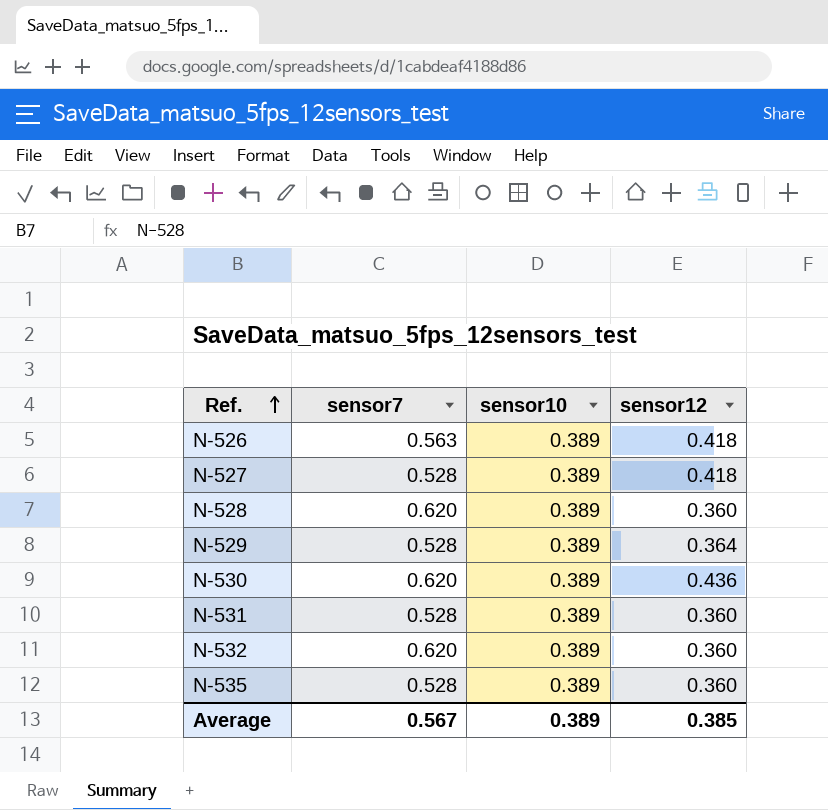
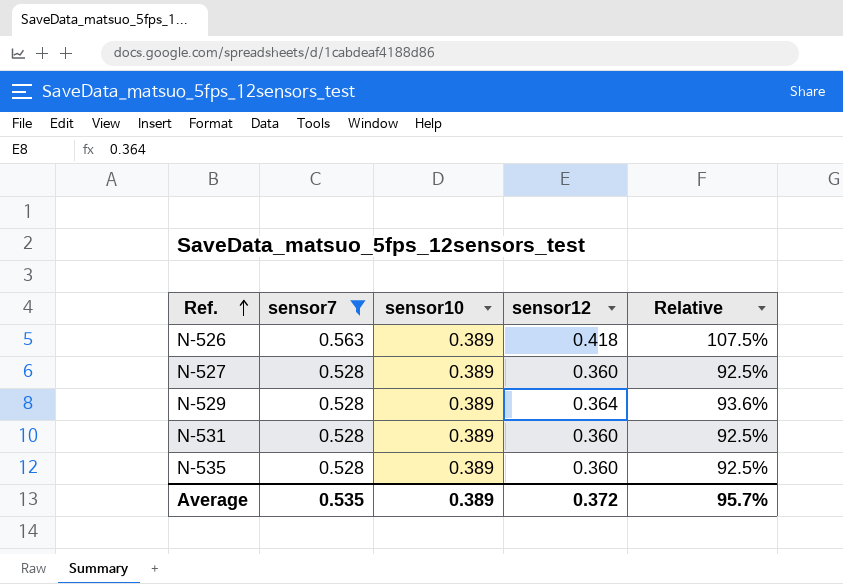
filter: none -> sensor7 != 0.620
column Relative | formula: none -> [sensor12] / [sensor10]
N-527 | sensor12: 0.418 -> 0.360
Average | sensor7: 0.567 -> 0.535
Average | sensor12: 0.385 -> 0.372

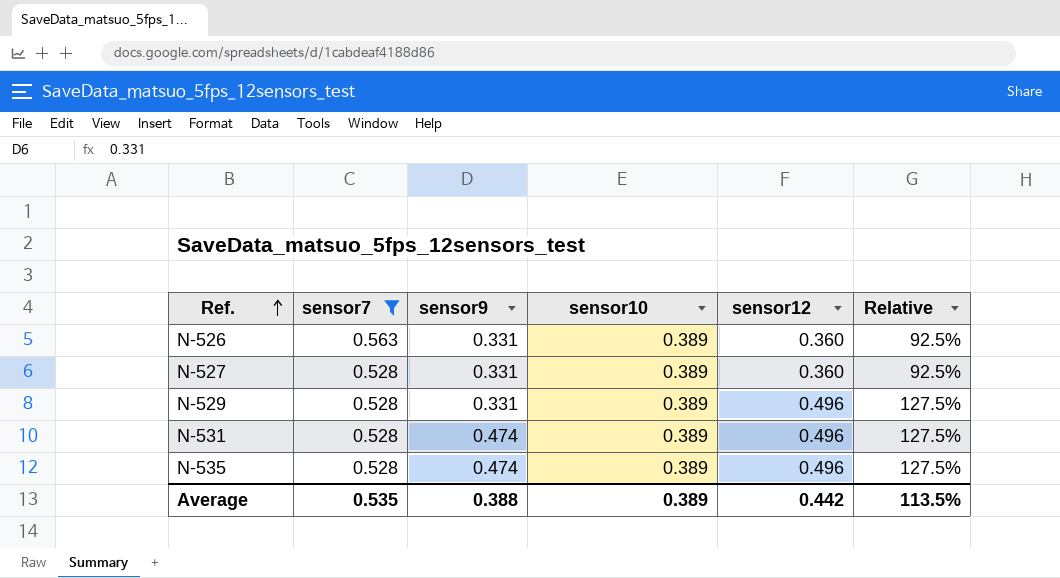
column sensor9 | position: none -> 3
N-526 | sensor12: 0.418 -> 0.360
N-526 | Relative: 107.5% -> 92.5%
N-529 | sensor12: 0.364 -> 0.496
N-529 | Relative: 93.6% -> 127.5%
N-531 | sensor12: 0.360 -> 0.496
N-531 | Relative: 92.5% -> 127.5%
N-535 | sensor12: 0.360 -> 0.496
N-535 | Relative: 92.5% -> 127.5%
Average | sensor12: 0.372 -> 0.442
Average | Relative: 95.7% -> 113.5%

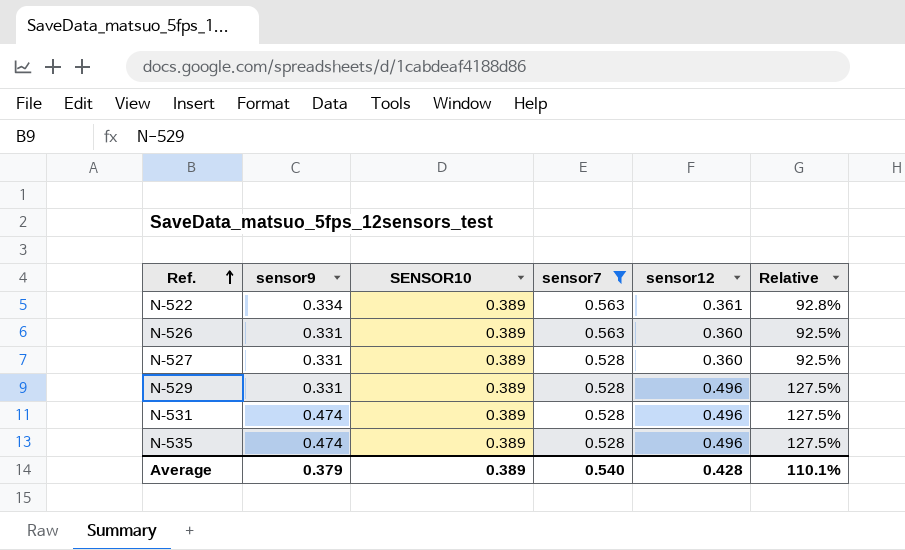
column name: sensor10 -> SENSOR10
column sensor7 | position: 2 -> 4
row N-522: none -> 0.334 | 0.389 | 0.563 | 0.361 | 92.8%
Average | sensor9: 0.388 -> 0.379
Average | sensor7: 0.535 -> 0.540
Average | sensor12: 0.442 -> 0.428
Average | Relative: 113.5% -> 110.1%

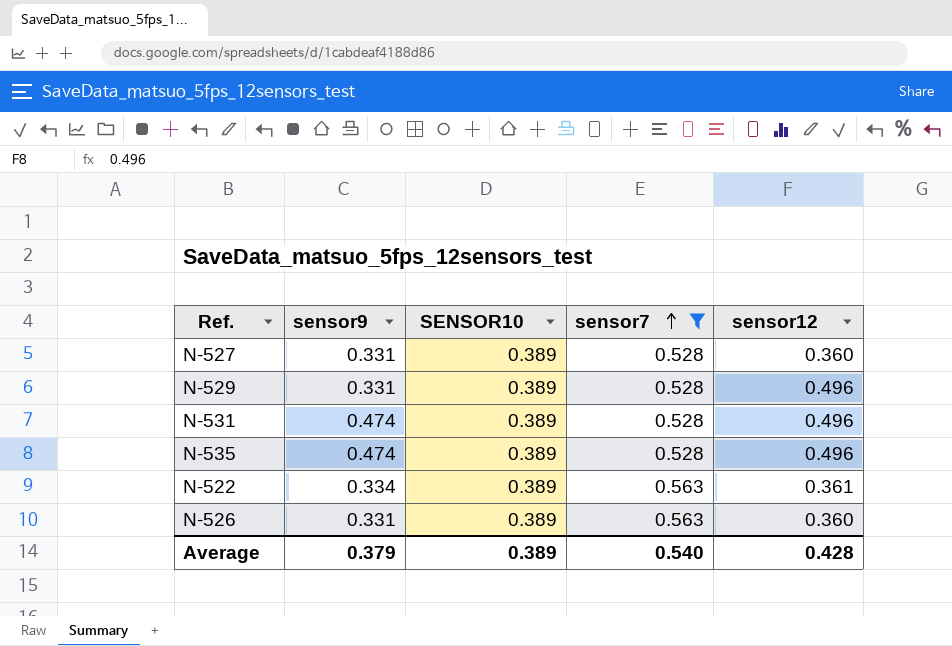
row order: Ref. ascending -> sensor7 ascending
column Relative | formula: [sensor12] / [SENSOR10] -> none

